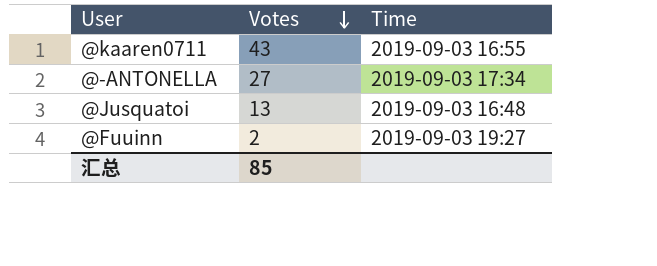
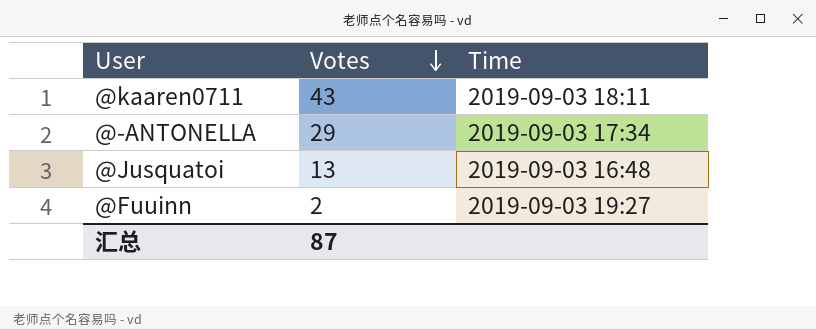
@kaaren0711 | Time: 2019-09-03 16:55 -> 2019-09-03 18:11
@-ANTONELLA | Votes: 27 -> 29
汇总 | Votes: 85 -> 87

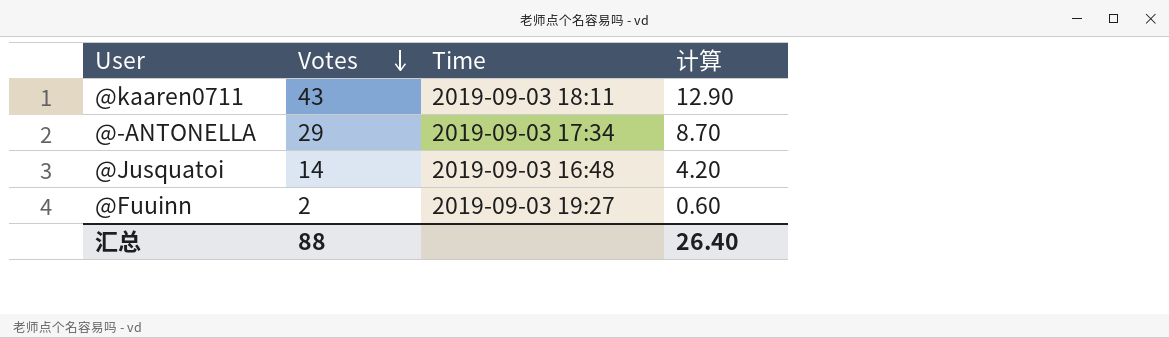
column 计算 | formula: none -> [Votes] * 0.3
@Jusquatoi | Votes: 13 -> 14
汇总 | Votes: 87 -> 88

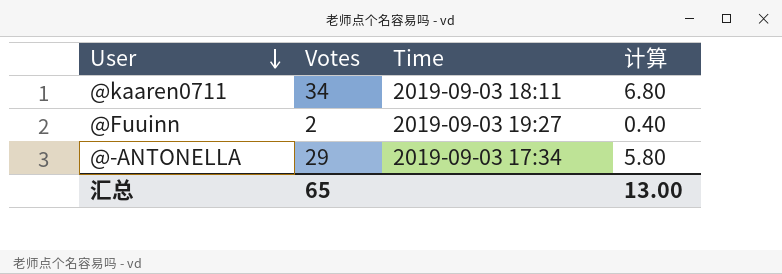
row order: Votes descending -> User descending
column 计算 | formula: [Votes] * 0.3 -> [Votes] * 0.2
row @Jusquatoi: 14 | 2019-09-03 16:48 | 4.20 -> none
@kaaren0711 | Votes: 43 -> 34
汇总 | Votes: 88 -> 65
汇总 | 计算: 26.40 -> 13.00

